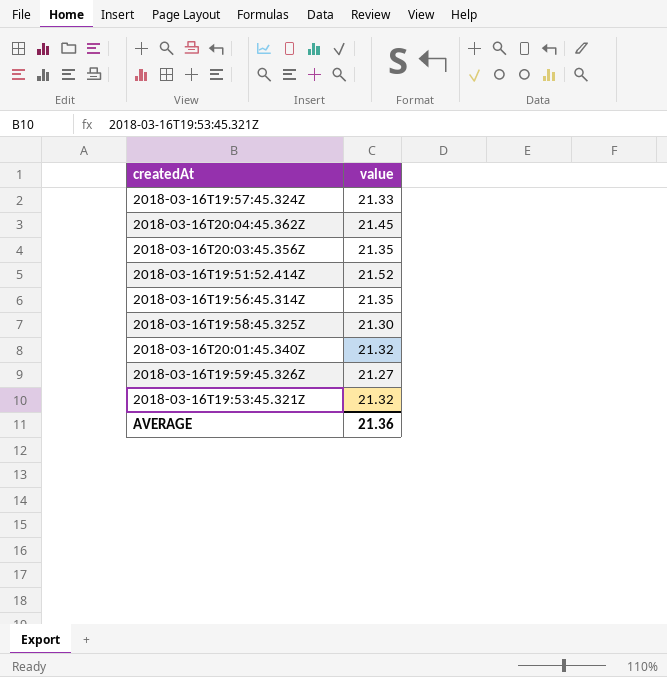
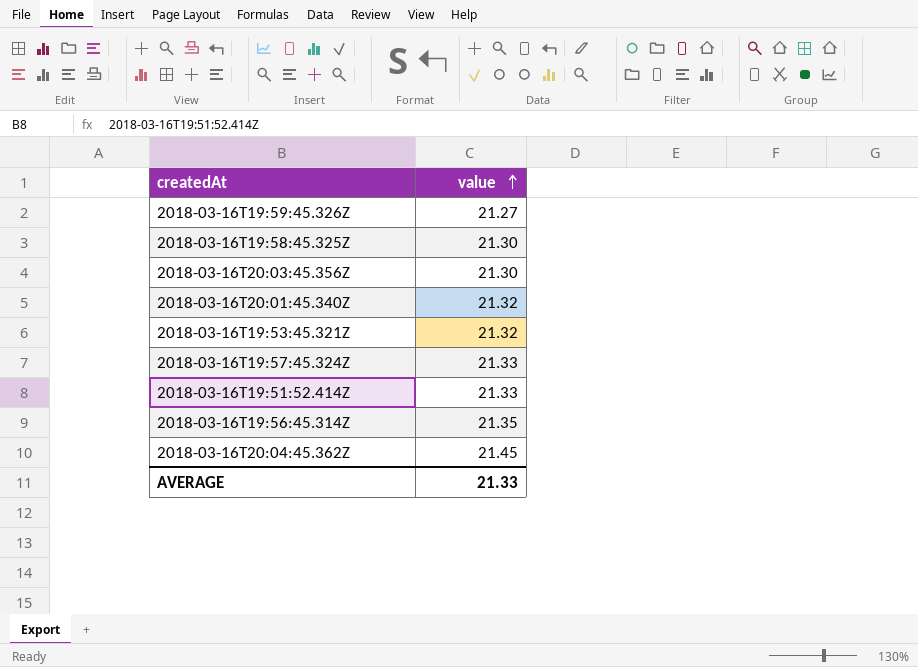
row order: none -> value ascending
2018-03-16T20:03:45.356Z | value: 21.35 -> 21.30
2018-03-16T19:51:52.414Z | value: 21.52 -> 21.33
AVERAGE | value: 21.36 -> 21.33

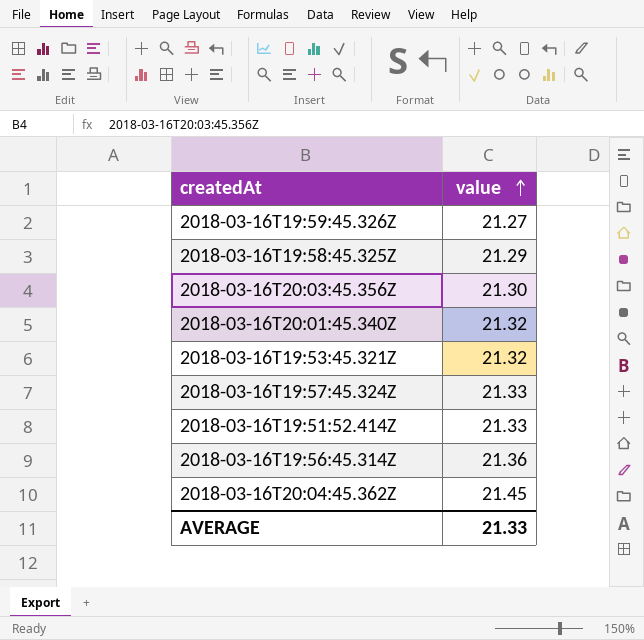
2018-03-16T19:58:45.325Z | value: 21.30 -> 21.29
2018-03-16T19:56:45.314Z | value: 21.35 -> 21.36

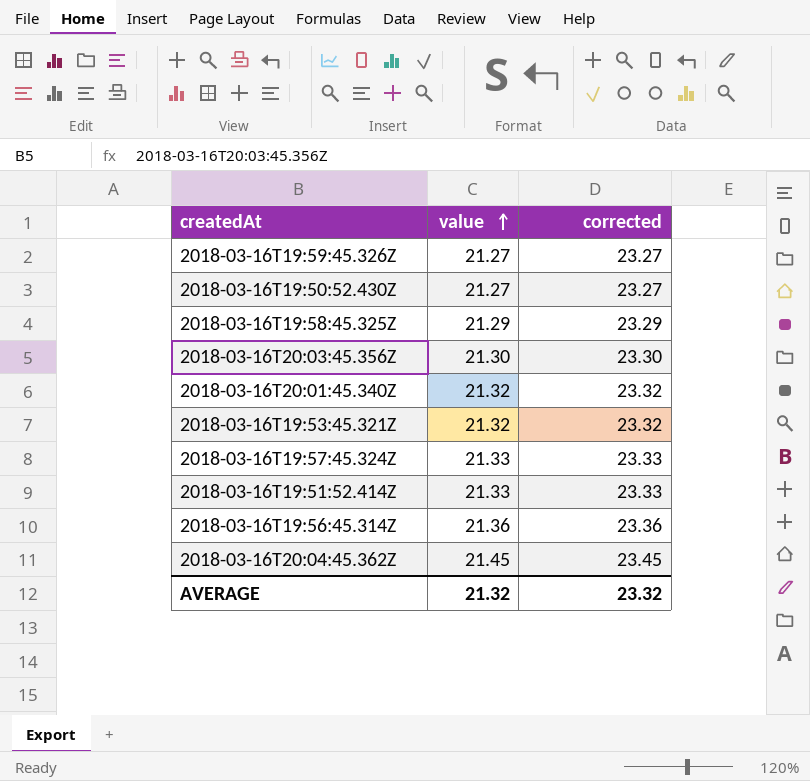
column corrected | formula: none -> [value] + 2
row 2018-03-16T19:50:52.430Z: none -> 21.27 | 23.27
AVERAGE | value: 21.33 -> 21.32

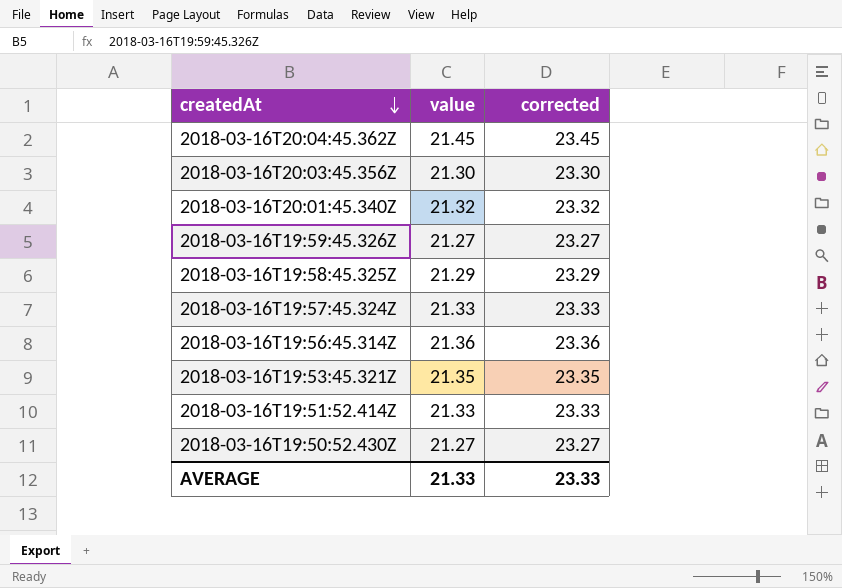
row order: value ascending -> createdAt descending
2018-03-16T19:53:45.321Z | value: 21.32 -> 21.35
2018-03-16T19:53:45.321Z | corrected: 23.32 -> 23.35
AVERAGE | value: 21.32 -> 21.33
AVERAGE | corrected: 23.32 -> 23.33

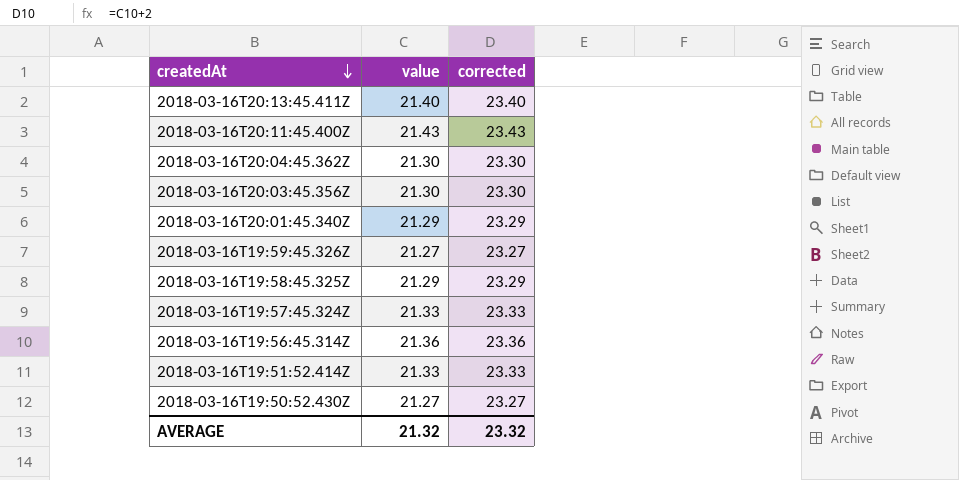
row 2018-03-16T19:53:45.321Z: 21.35 | 23.35 -> none
row 2018-03-16T20:13:45.411Z: none -> 21.40 | 23.40
row 2018-03-16T20:11:45.400Z: none -> 21.43 | 23.43
2018-03-16T20:04:45.362Z | value: 21.45 -> 21.30
2018-03-16T20:04:45.362Z | corrected: 23.45 -> 23.30
2018-03-16T20:01:45.340Z | value: 21.32 -> 21.29
2018-03-16T20:01:45.340Z | corrected: 23.32 -> 23.29
AVERAGE | value: 21.33 -> 21.32
AVERAGE | corrected: 23.33 -> 23.32

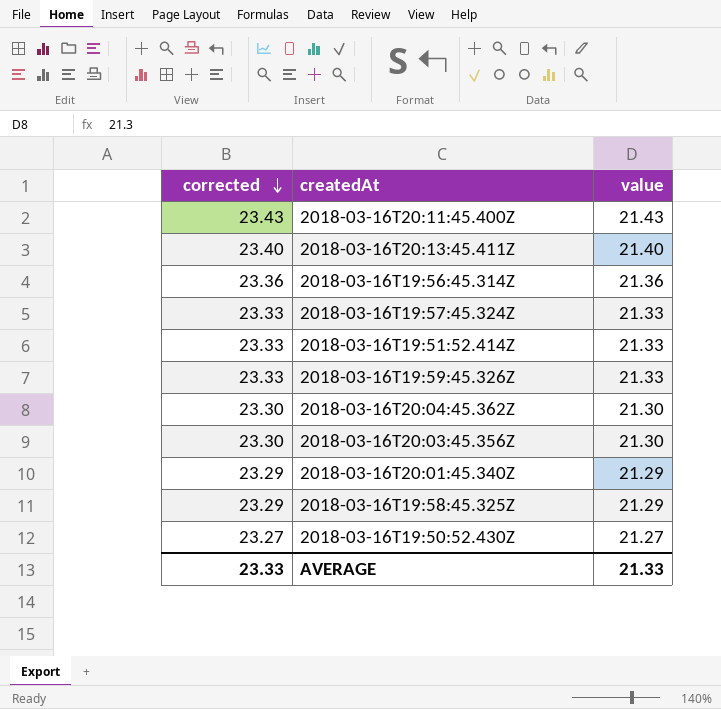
row order: createdAt descending -> corrected descending
column corrected | position: 3 -> 1
2018-03-16T19:59:45.326Z | corrected: 23.27 -> 23.33
2018-03-16T19:59:45.326Z | value: 21.27 -> 21.33
AVERAGE | corrected: 23.32 -> 23.33
AVERAGE | value: 21.32 -> 21.33

